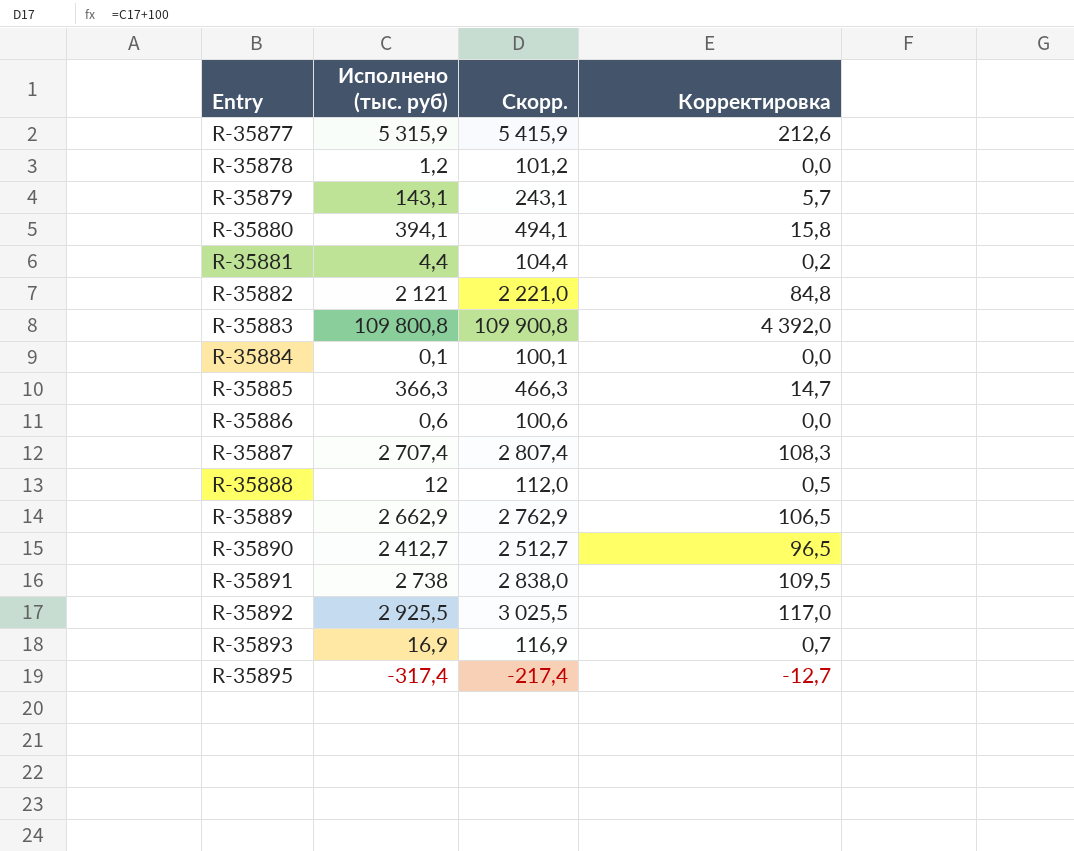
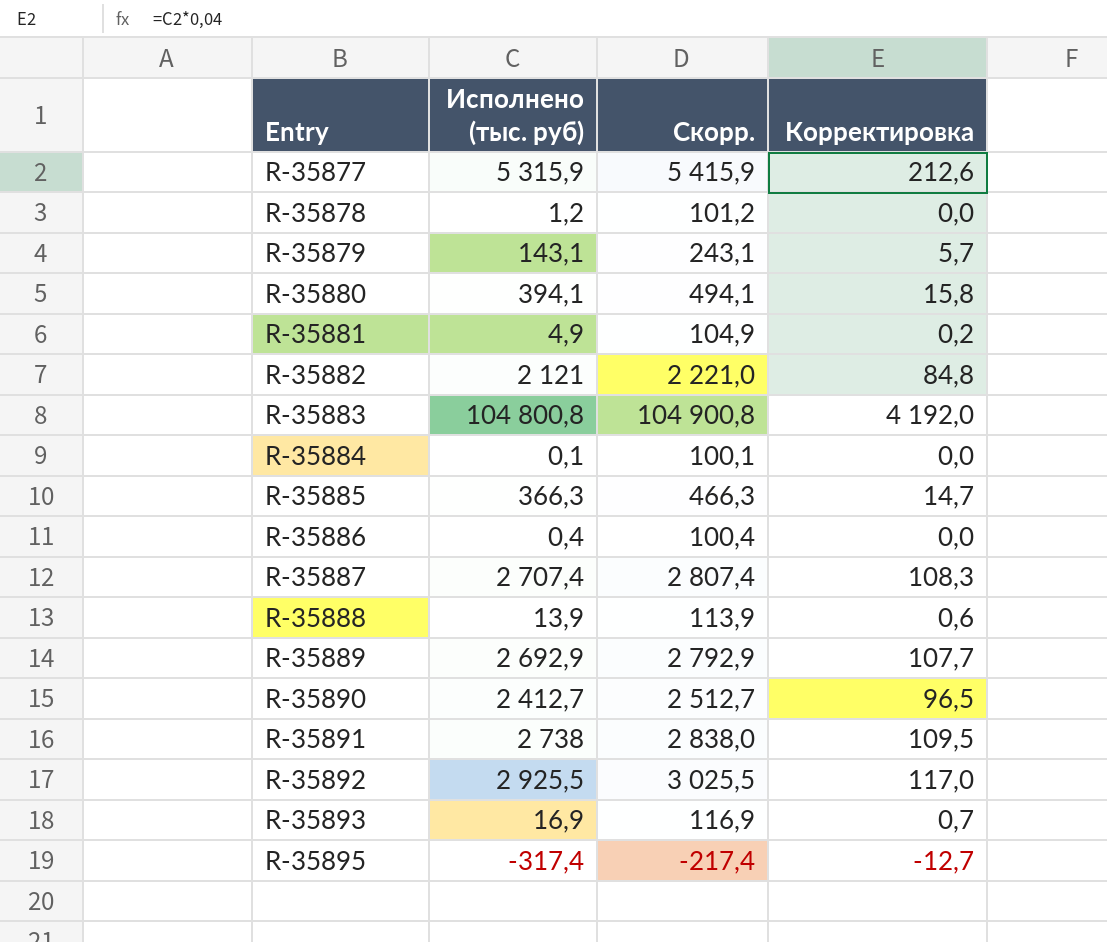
R-35881 | Исполнено (тыс. руб): 4,4 -> 4,9
R-35881 | Скорр.: 104,4 -> 104,9
R-35883 | Исполнено (тыс. руб): 109 800,8 -> 104 800,8
R-35883 | Скорр.: 109 900,8 -> 104 900,8
R-35883 | Корректировка: 4 392,0 -> 4 192,0
R-35886 | Исполнено (тыс. руб): 0,6 -> 0,4
R-35886 | Скорр.: 100,6 -> 100,4
R-35888 | Исполнено (тыс. руб): 12 -> 13,9
R-35888 | Скорр.: 112,0 -> 113,9
R-35888 | Корректировка: 0,5 -> 0,6
R-35889 | Исполнено (тыс. руб): 2 662,9 -> 2 692,9
R-35889 | Скорр.: 2 762,9 -> 2 792,9
R-35889 | Корректировка: 106,5 -> 107,7

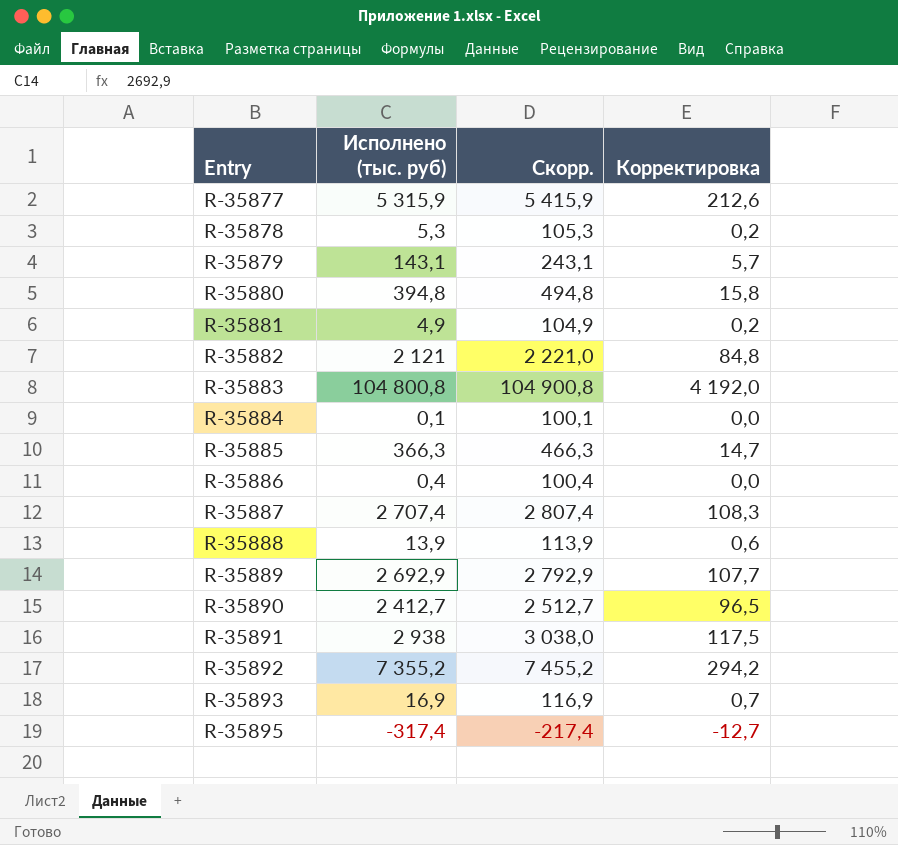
R-35878 | Исполнено (тыс. руб): 1,2 -> 5,3
R-35878 | Скорр.: 101,2 -> 105,3
R-35878 | Корректировка: 0,0 -> 0,2
R-35880 | Исполнено (тыс. руб): 394,1 -> 394,8
R-35880 | Скорр.: 494,1 -> 494,8
R-35891 | Исполнено (тыс. руб): 2 738 -> 2 938
R-35891 | Скорр.: 2 838,0 -> 3 038,0
R-35891 | Корректировка: 109,5 -> 117,5
R-35892 | Исполнено (тыс. руб): 2 925,5 -> 7 355,2
R-35892 | Скорр.: 3 025,5 -> 7 455,2
R-35892 | Корректировка: 117,0 -> 294,2

